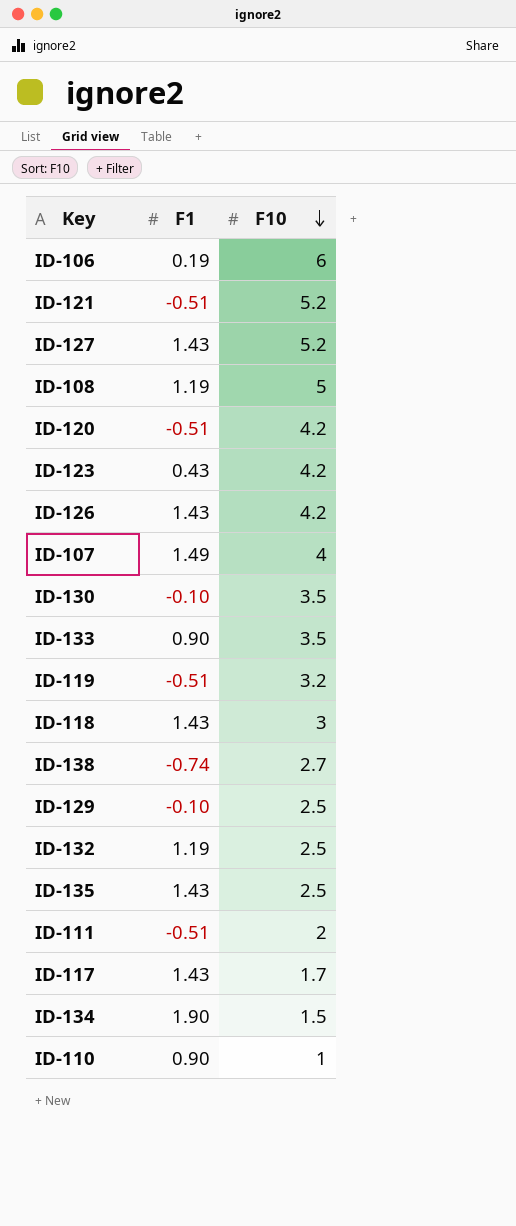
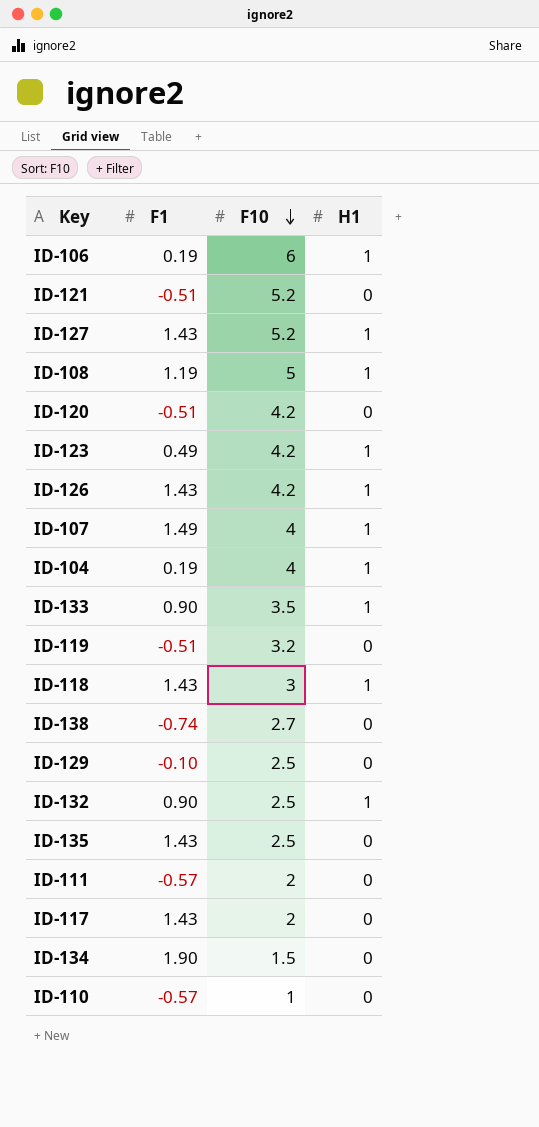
column H1 | position: none -> 4
row ID-130: -0.10 | 3.5 -> none
ID-123 | F1: 0.43 -> 0.49
row ID-104: none -> 0.19 | 4 | 1
ID-132 | F1: 1.19 -> 0.90
ID-111 | F1: -0.51 -> -0.57
ID-117 | F10: 1.7 -> 2
ID-110 | F1: 0.90 -> -0.57

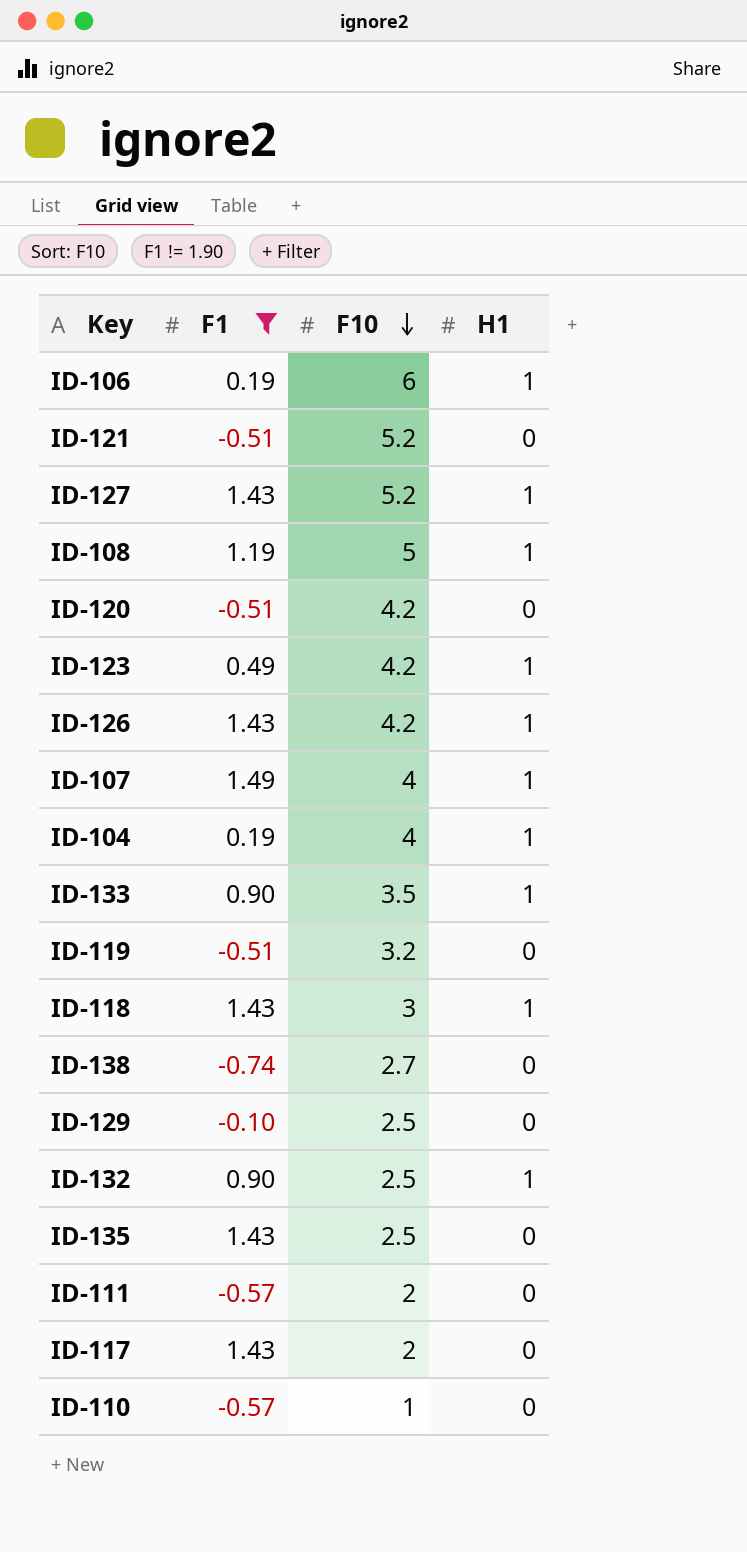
filter: none -> F1 != 1.90

